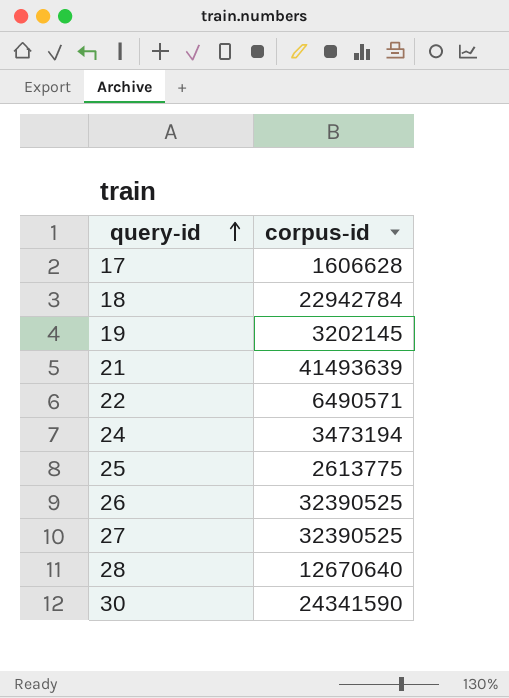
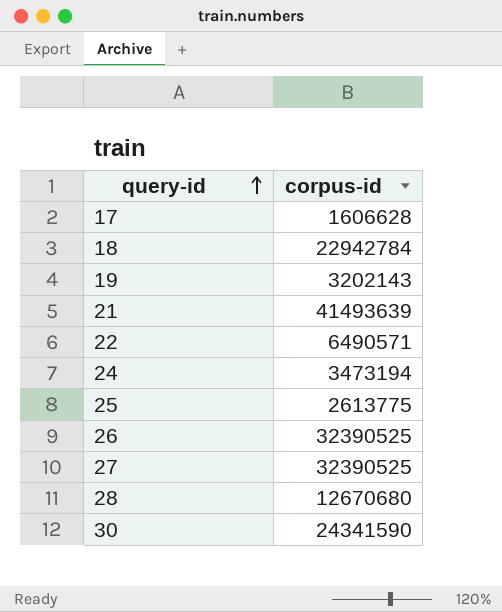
19 | corpus-id: 3202145 -> 3202143
28 | corpus-id: 12670640 -> 12670680

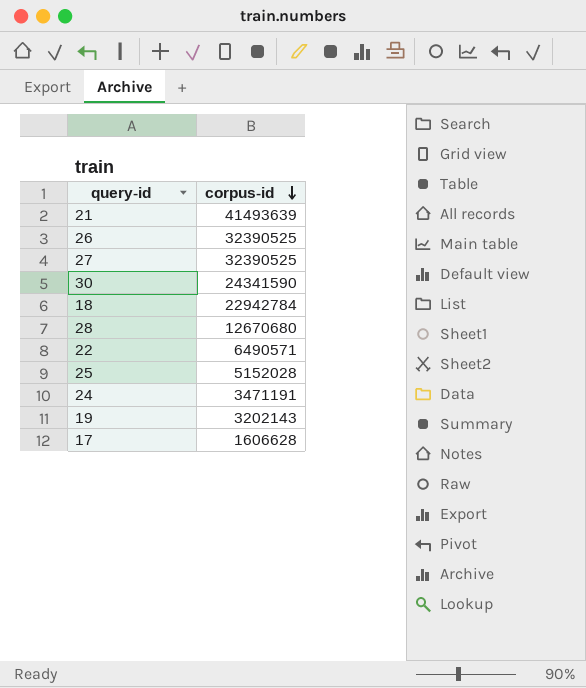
row order: query-id ascending -> corpus-id descending
25 | corpus-id: 2613775 -> 5152028
24 | corpus-id: 3473194 -> 3471191

